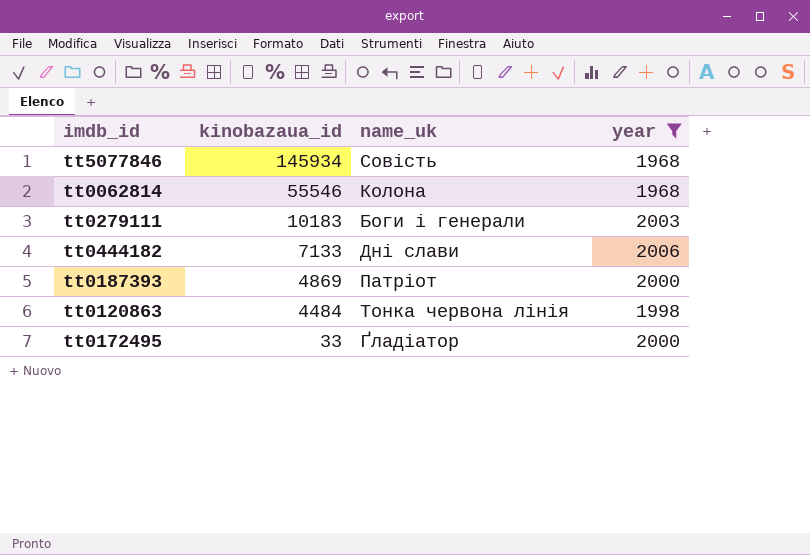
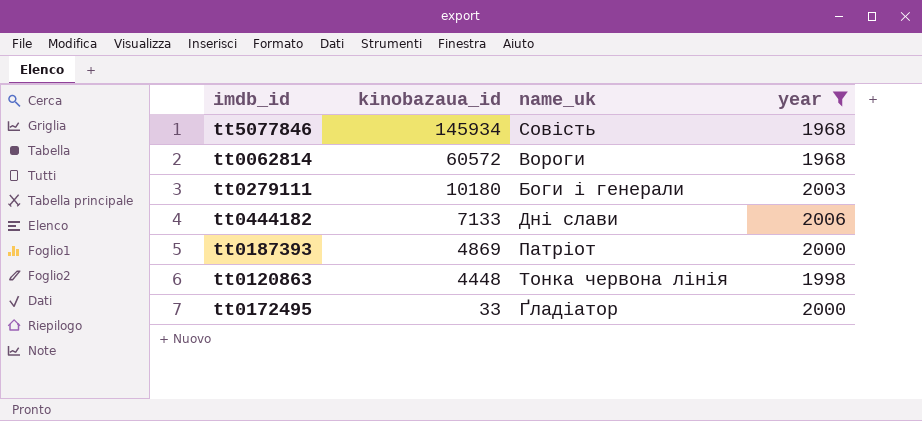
tt0062814 | kinobazaua_id: 55546 -> 60572
tt0062814 | name_uk: Колона -> Вороги
tt0279111 | kinobazaua_id: 10183 -> 10180
tt0120863 | kinobazaua_id: 4484 -> 4448

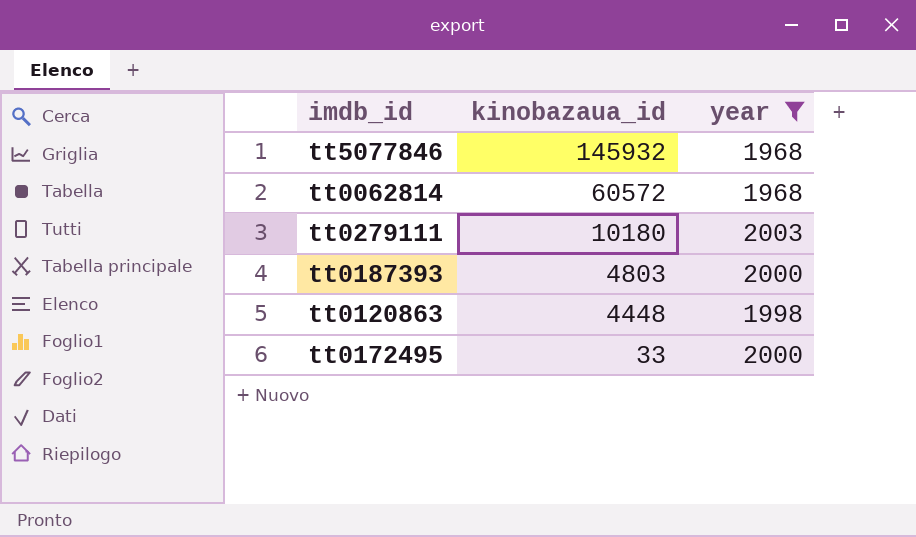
column name_uk | position: 3 -> none
row tt0444182: 7133 | Дні слави | 2006 -> none
tt5077846 | kinobazaua_id: 145934 -> 145932
tt0187393 | kinobazaua_id: 4869 -> 4803

